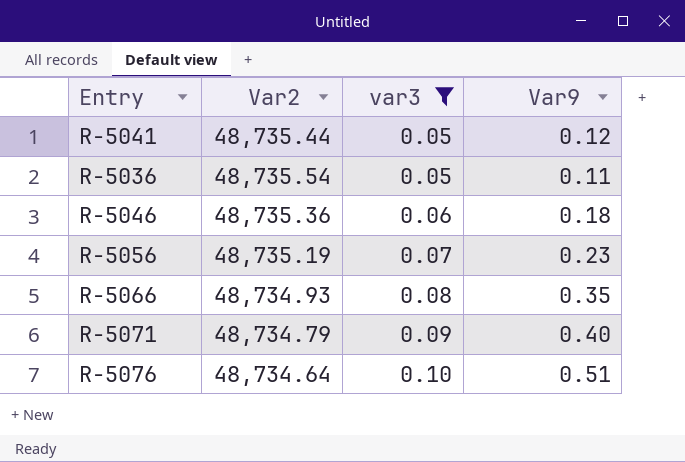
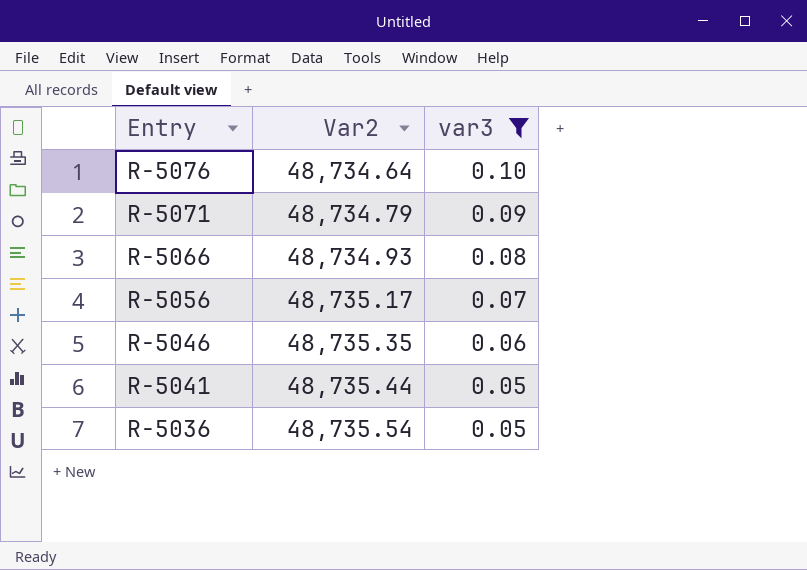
row order: var3 ascending -> Entry descending
column Var9 | position: 4 -> none
R-5056 | Var2: 48,735.19 -> 48,735.17
R-5046 | Var2: 48,735.36 -> 48,735.35

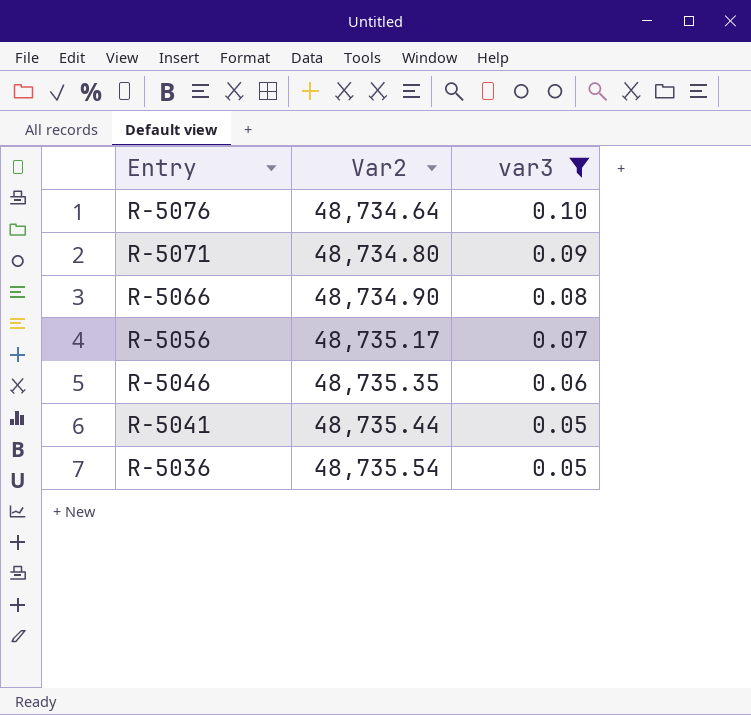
R-5071 | Var2: 48,734.79 -> 48,734.80
R-5066 | Var2: 48,734.93 -> 48,734.90

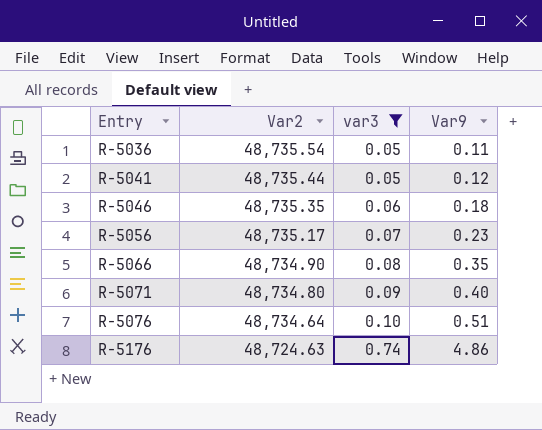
row order: Entry descending -> Entry ascending
column Var9 | position: none -> 4
row R-5176: none -> 48,724.63 | 0.74 | 4.86

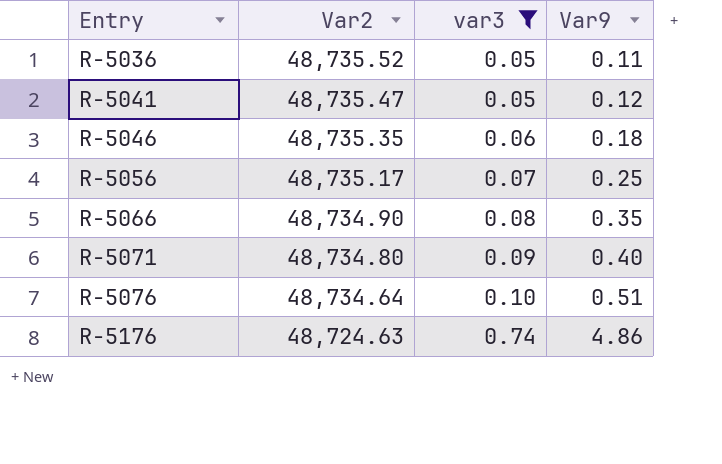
R-5036 | Var2: 48,735.54 -> 48,735.52
R-5041 | Var2: 48,735.44 -> 48,735.47
R-5056 | Var9: 0.23 -> 0.25

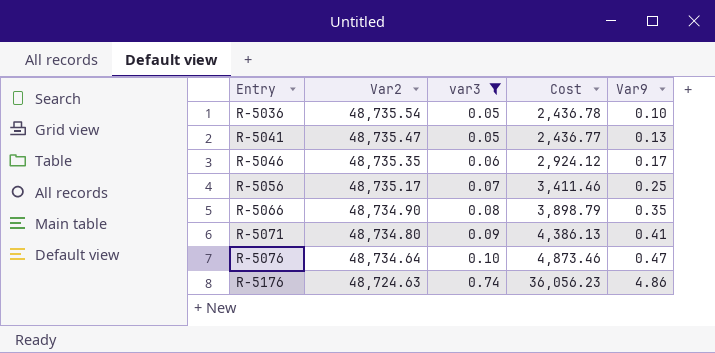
column Cost | formula: none -> [Var2] * [var3]
R-5036 | Var2: 48,735.52 -> 48,735.54
R-5036 | Var9: 0.11 -> 0.10
R-5041 | Var9: 0.12 -> 0.13
R-5046 | Var9: 0.18 -> 0.17
R-5071 | Var9: 0.40 -> 0.41
R-5076 | Var9: 0.51 -> 0.47

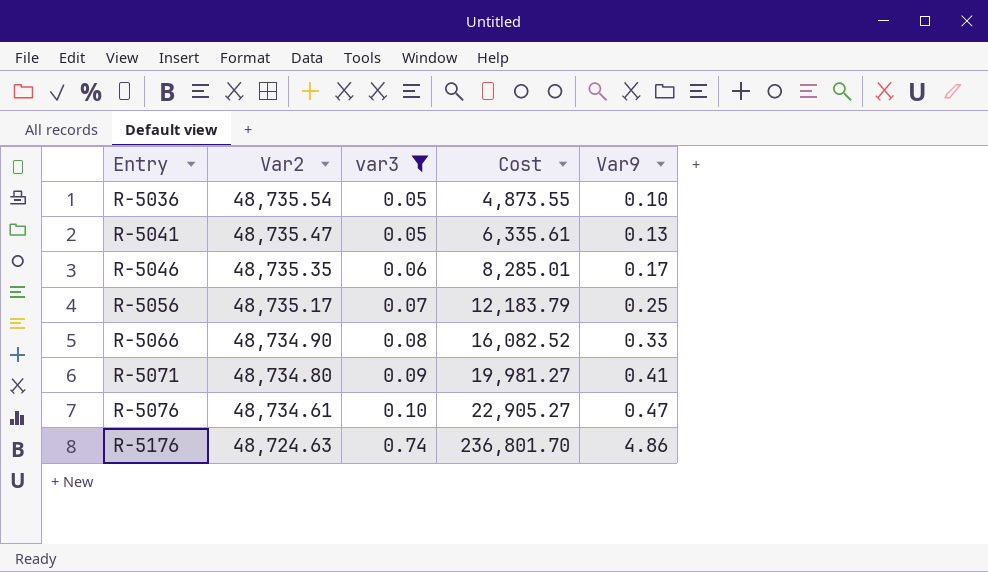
column Cost | formula: [Var2] * [var3] -> [Var2] * [Var9]
R-5066 | Var9: 0.35 -> 0.33
R-5076 | Var2: 48,734.64 -> 48,734.61

